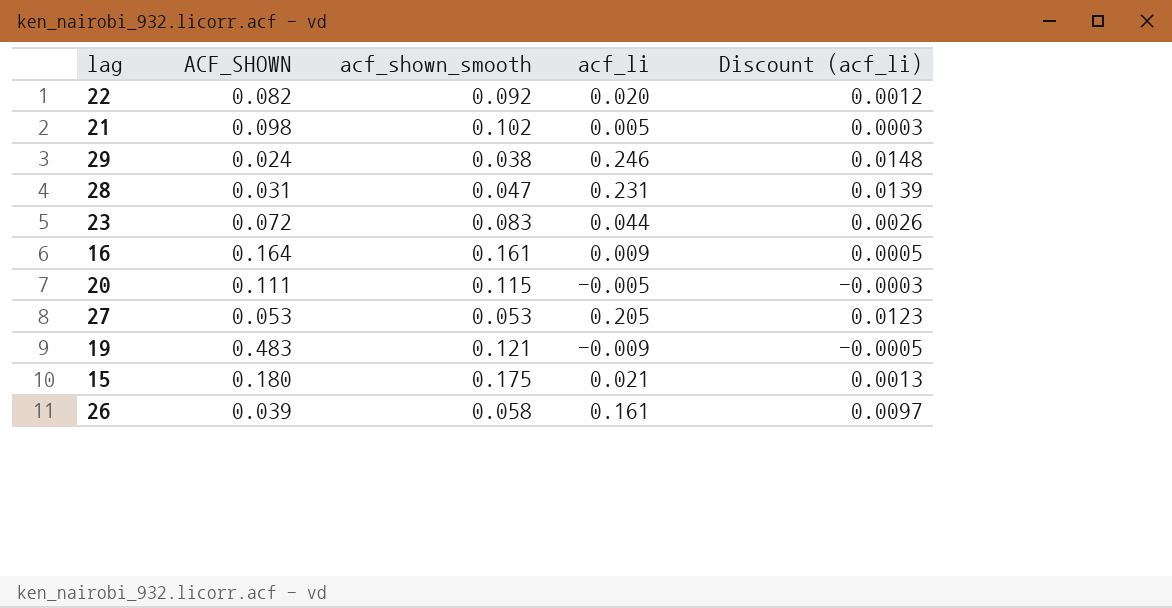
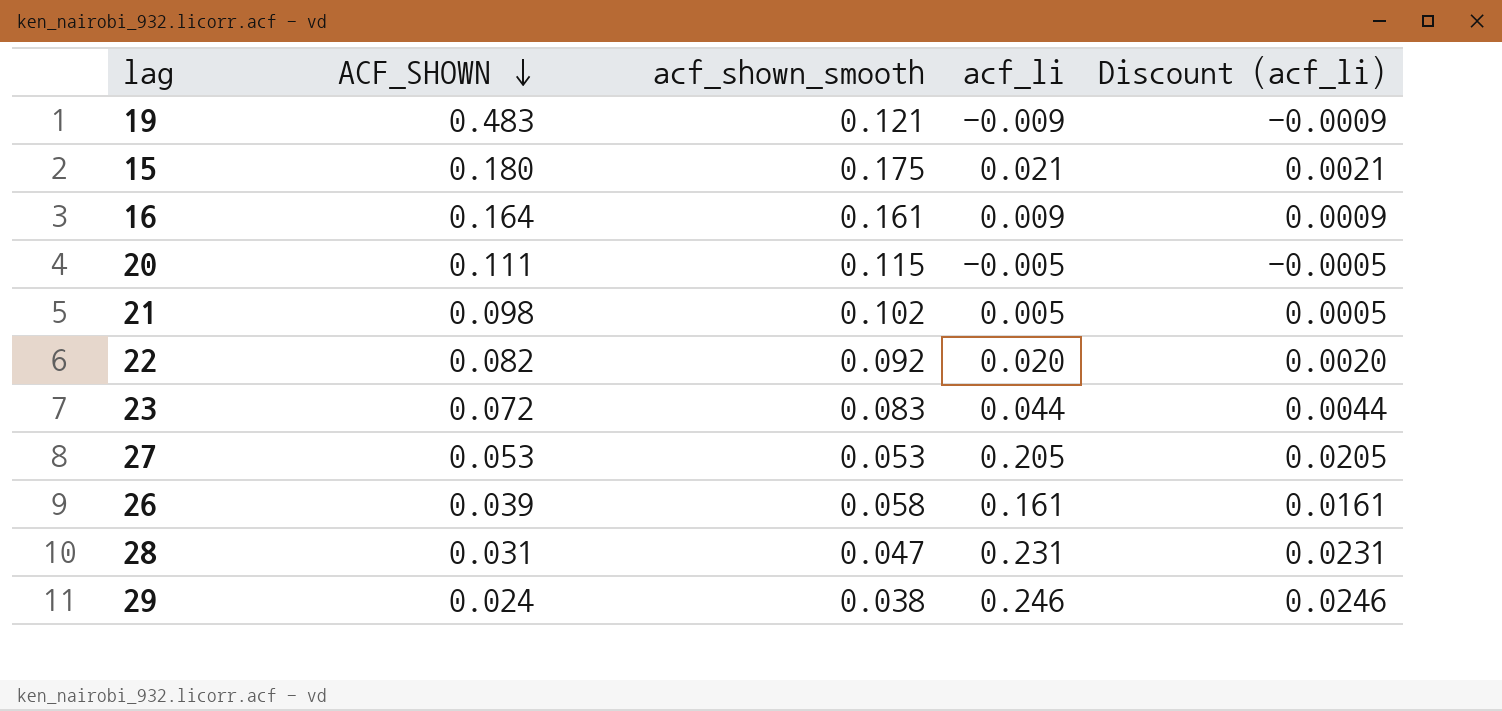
row order: none -> ACF_SHOWN descending
column Discount (acf_li) | formula: [acf_li] * 0.06 -> [acf_li] * 0.1

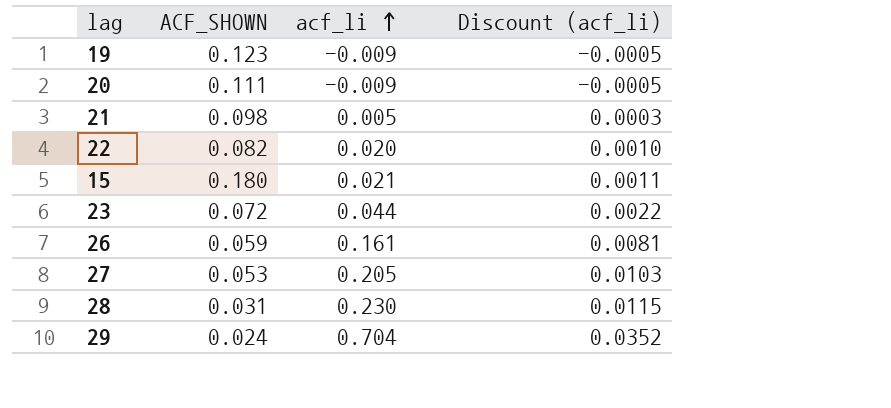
row order: ACF_SHOWN descending -> acf_li ascending
column acf_shown_smooth | position: 3 -> none
column Discount (acf_li) | formula: [acf_li] * 0.1 -> [acf_li] * 0.05
row 16: 0.164 | 0.161 | 0.009 | 0.0009 -> none
19 | ACF_SHOWN: 0.483 -> 0.123
20 | acf_li: -0.005 -> -0.009
26 | ACF_SHOWN: 0.039 -> 0.059
28 | acf_li: 0.231 -> 0.230
29 | acf_li: 0.246 -> 0.704

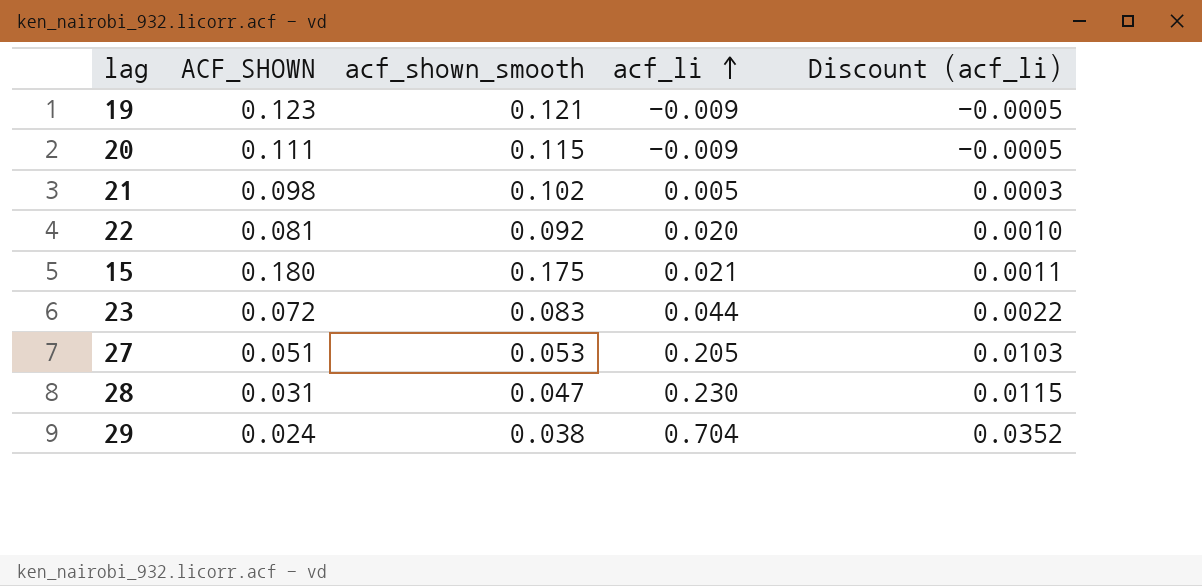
column acf_shown_smooth | position: none -> 3
row 26: 0.059 | 0.161 | 0.0081 -> none
22 | ACF_SHOWN: 0.082 -> 0.081
27 | ACF_SHOWN: 0.053 -> 0.051

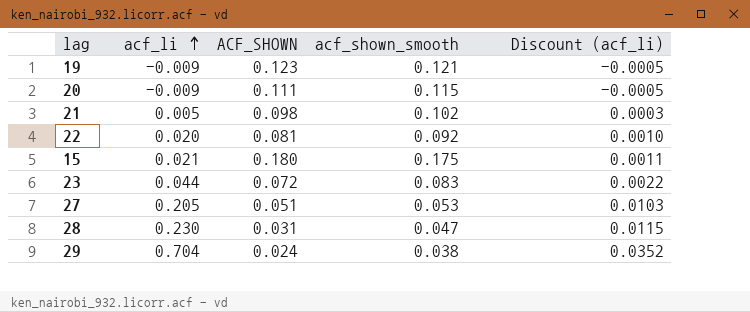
column acf_li | position: 4 -> 2

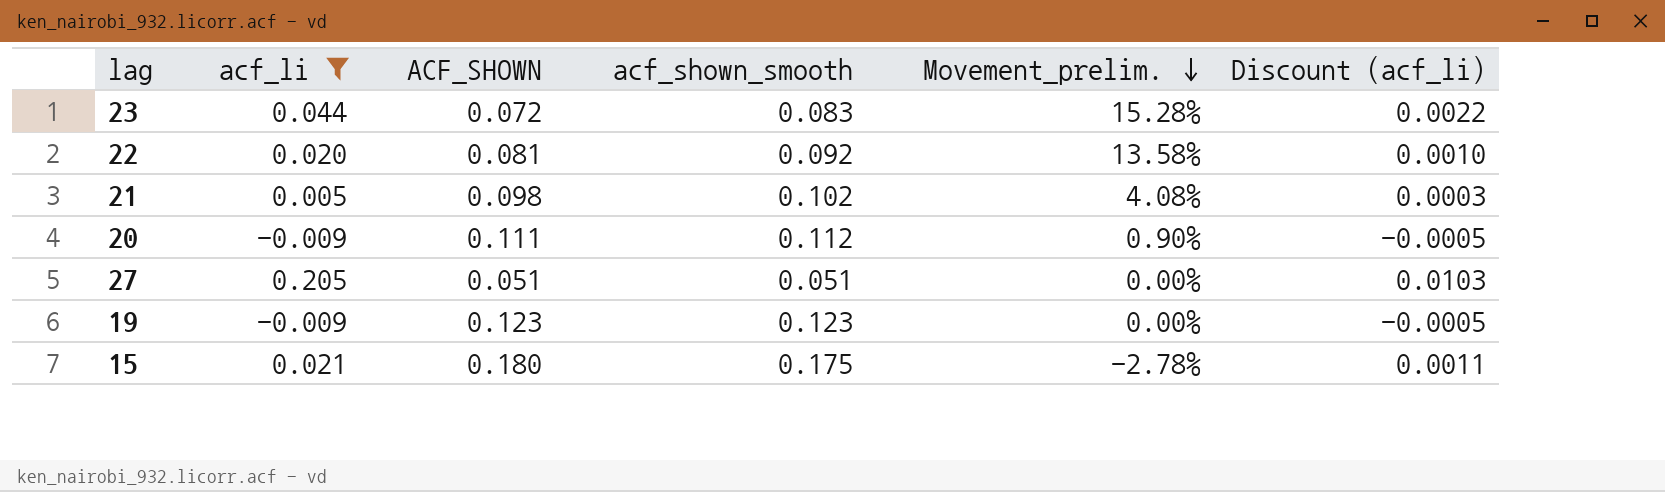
filter: none -> acf_li <= 0.205
row order: acf_li ascending -> Movement_prelim. descending
column Movement_prelim. | formula: none -> ([acf_shown_smooth] - [ACF_SHOWN]) / [ACF_SHOWN]
20 | acf_shown_smooth: 0.115 -> 0.112
27 | acf_shown_smooth: 0.053 -> 0.051
19 | acf_shown_smooth: 0.121 -> 0.123

